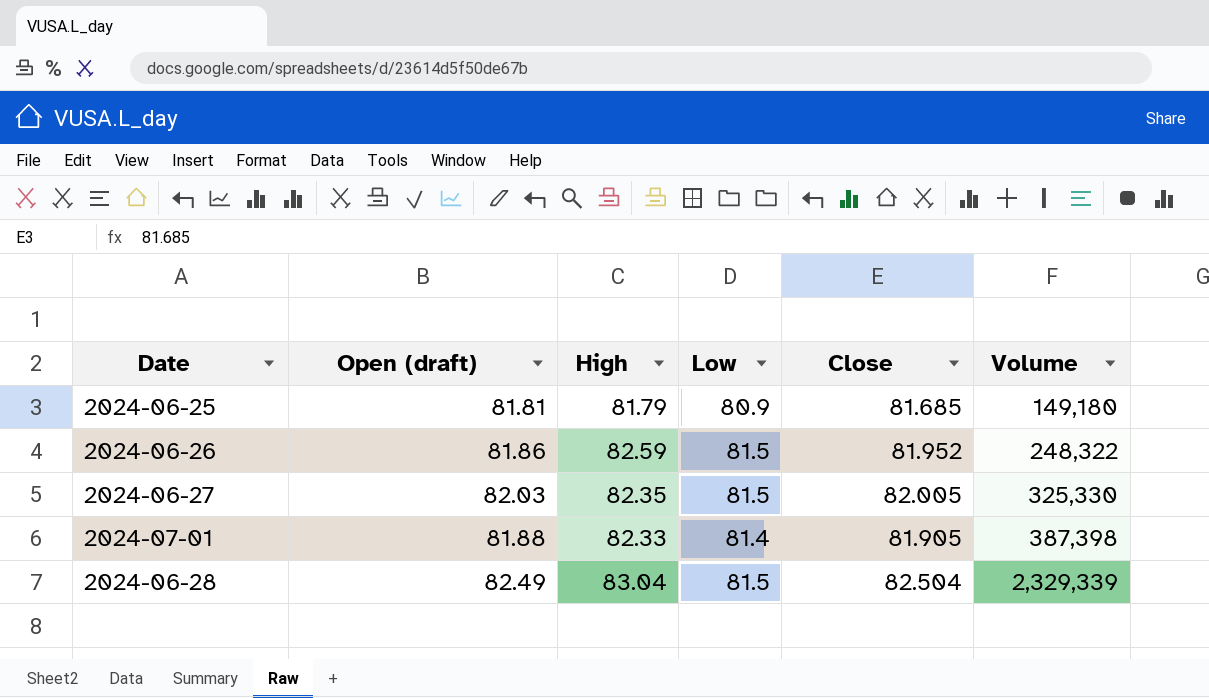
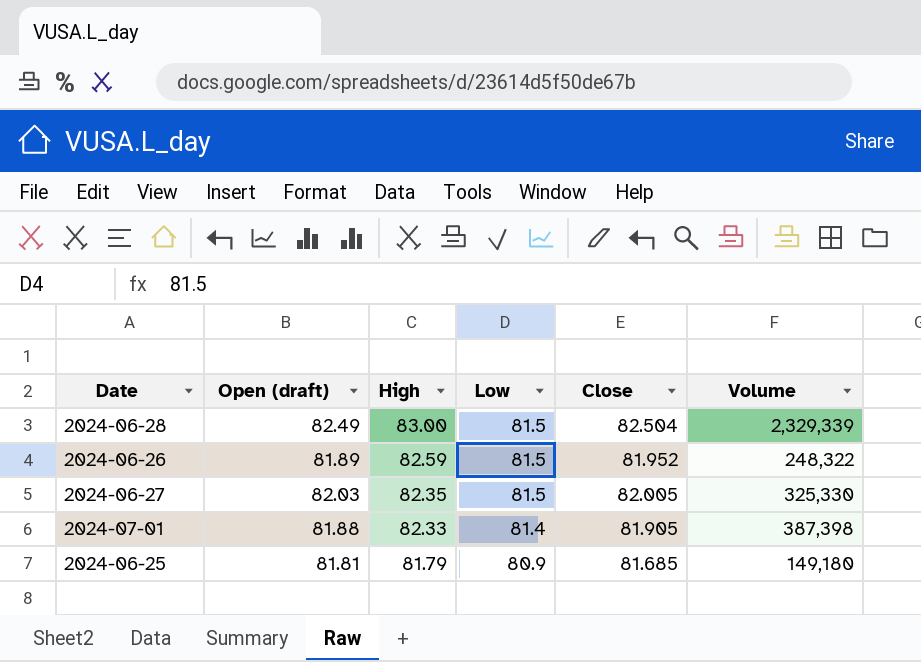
row order: Volume ascending -> High descending
2024-06-28 | High: 83.04 -> 83.00
2024-06-26 | Open (draft): 81.86 -> 81.89

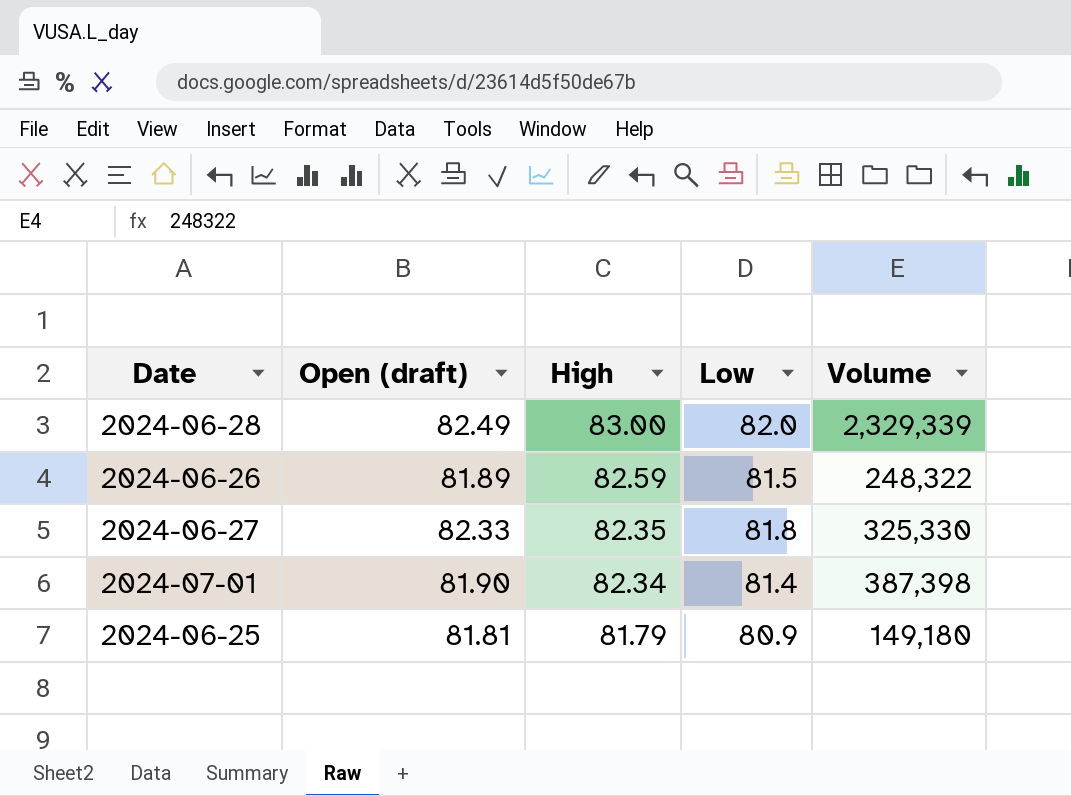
column Close | position: 5 -> none
2024-06-28 | Low: 81.5 -> 82.0
2024-06-27 | Open (draft): 82.03 -> 82.33
2024-06-27 | Low: 81.5 -> 81.8
2024-07-01 | Open (draft): 81.88 -> 81.90
2024-07-01 | High: 82.33 -> 82.34

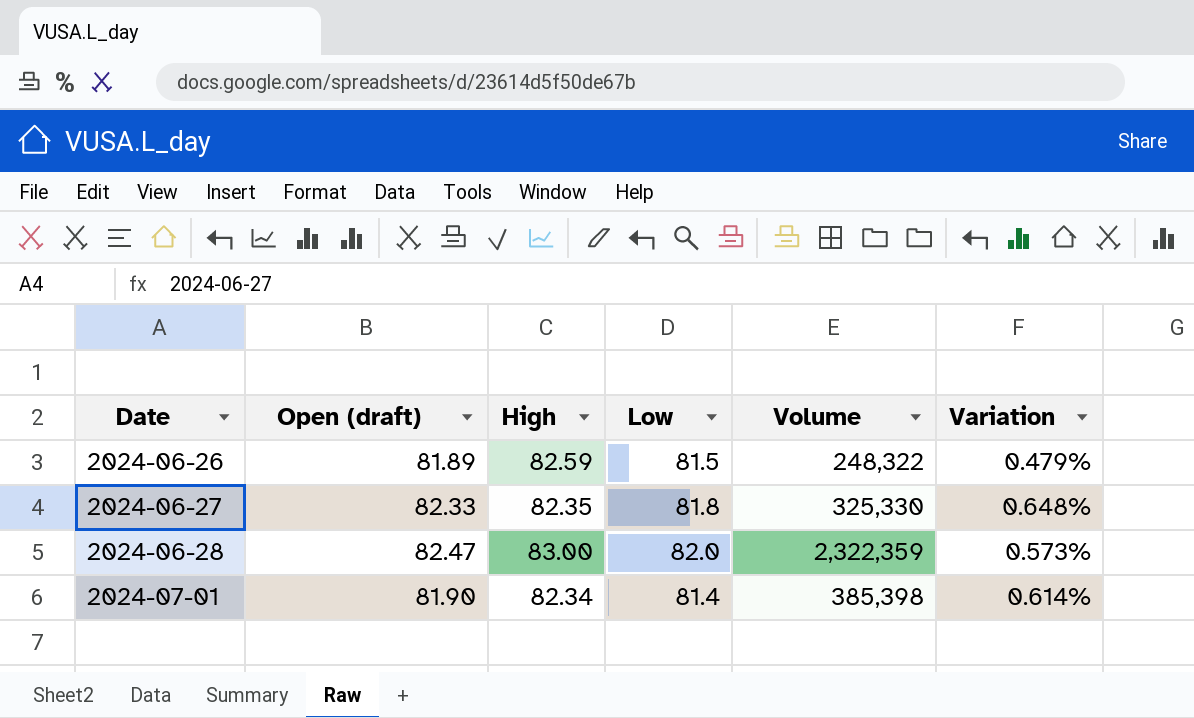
row order: High descending -> Date ascending
column Variation | formula: none -> ([Open (draft)] - [Low]) / [Low]
row 2024-06-25: 81.81 | 81.79 | 80.9 | 149,180 -> none
2024-06-28 | Open (draft): 82.49 -> 82.47
2024-06-28 | Volume: 2,329,339 -> 2,322,359
2024-07-01 | Volume: 387,398 -> 385,398

